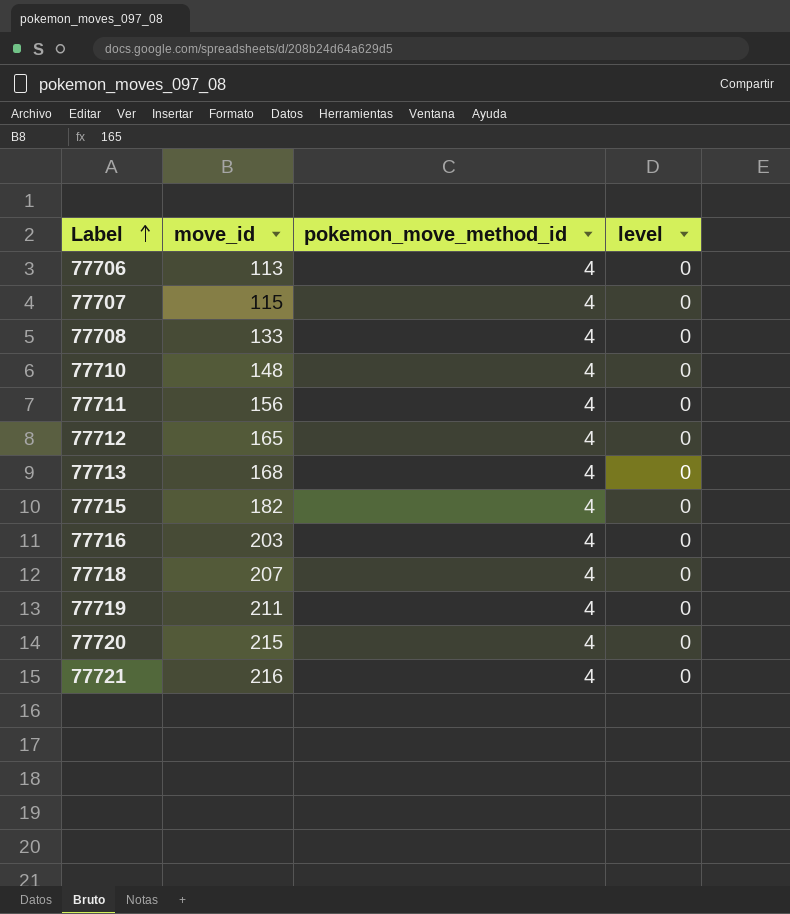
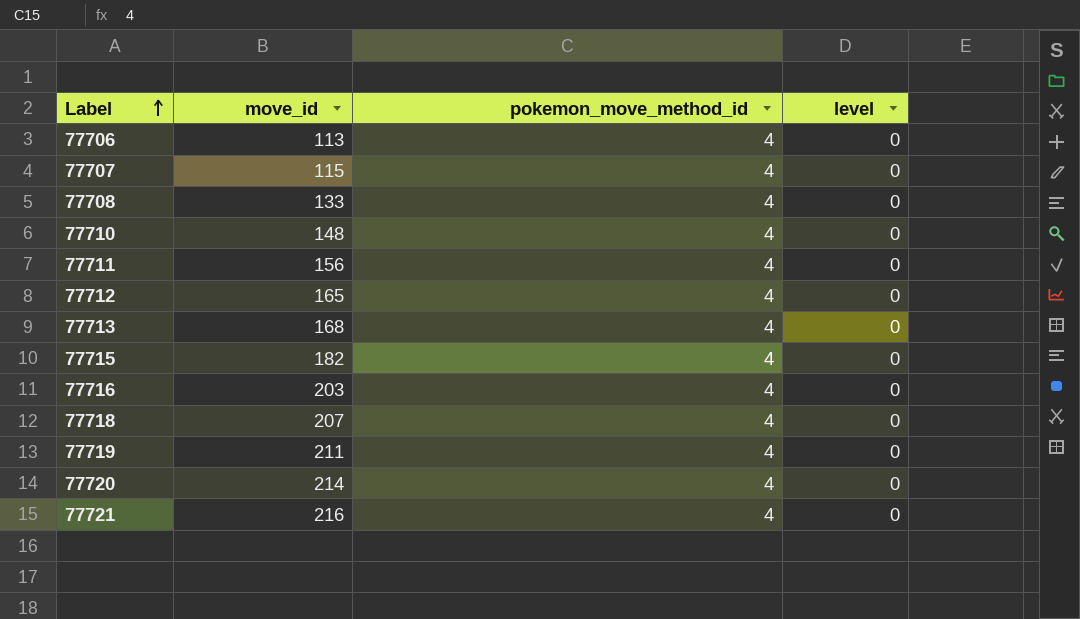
77720 | move_id: 215 -> 214

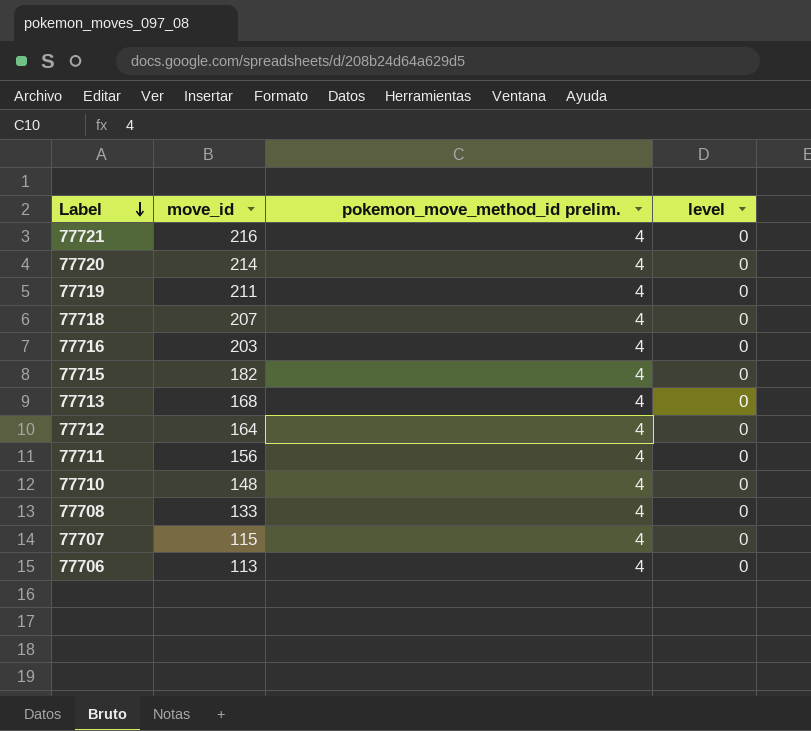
row order: Label ascending -> Label descending
column name: pokemon_move_method_id -> pokemon_move_method_id prelim.
77712 | move_id: 165 -> 164

